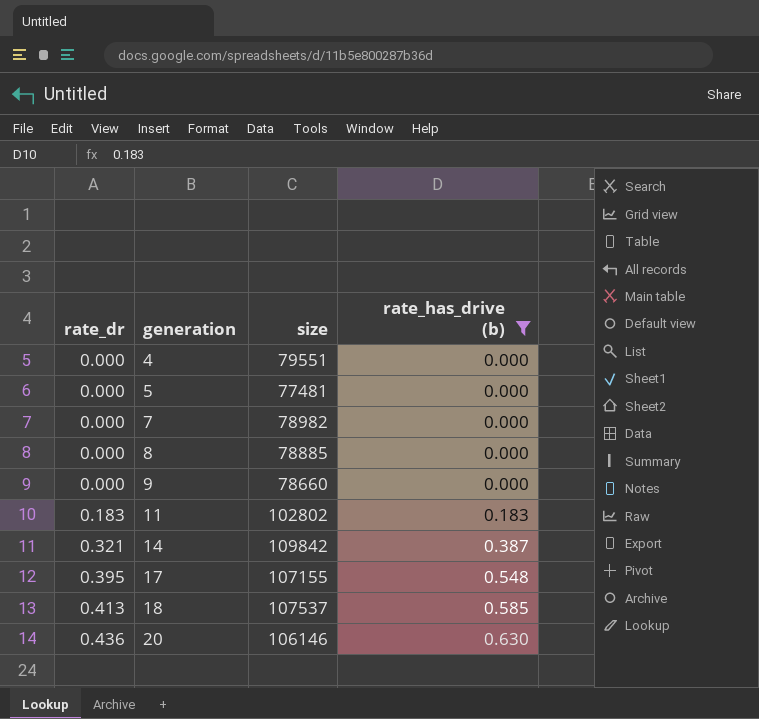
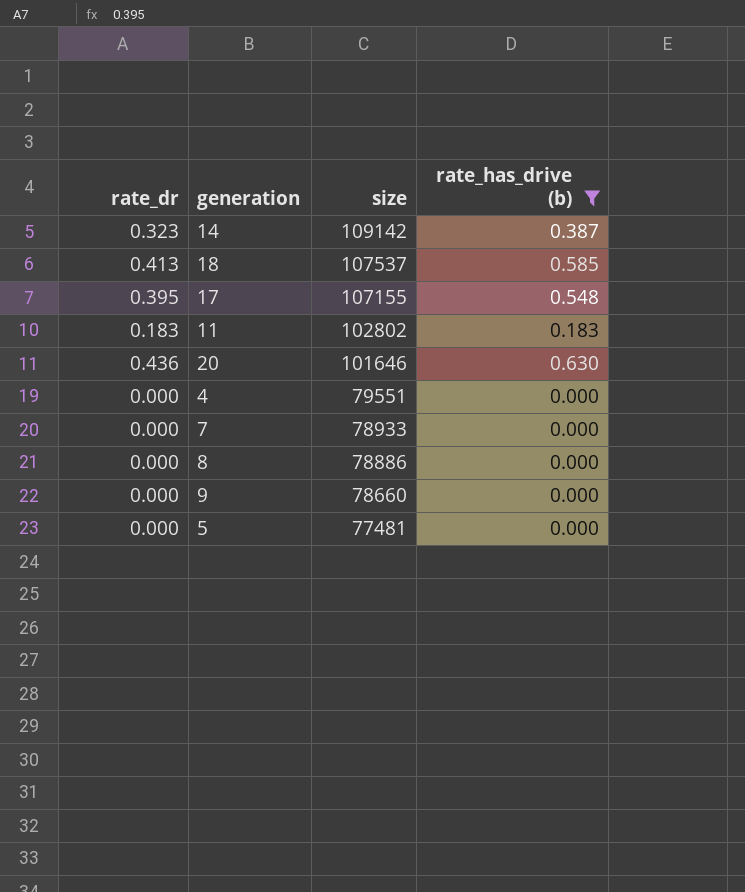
row order: rate_dr ascending -> size descending
14 | rate_dr: 0.321 -> 0.323
14 | size: 109842 -> 109142
20 | size: 106146 -> 101646
7 | size: 78982 -> 78933
8 | size: 78885 -> 78886

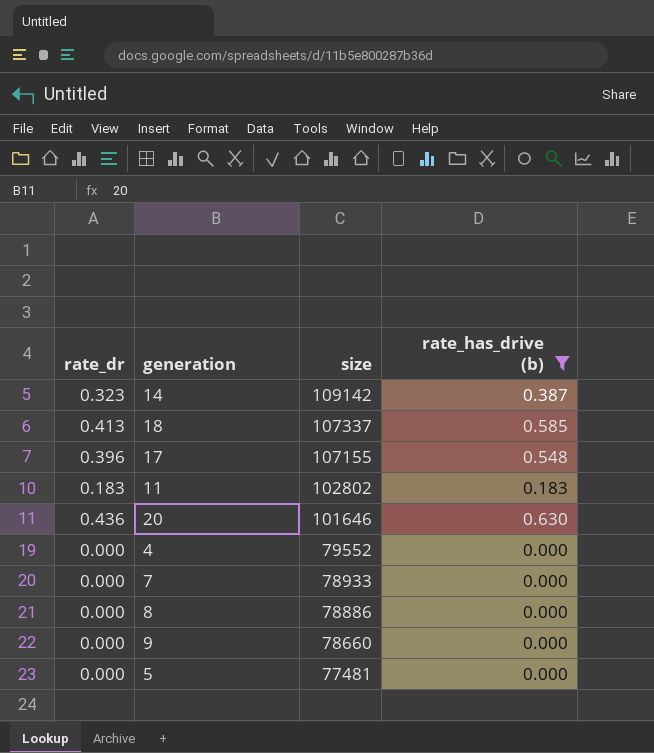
18 | size: 107537 -> 107337
17 | rate_dr: 0.395 -> 0.396
4 | size: 79551 -> 79552

